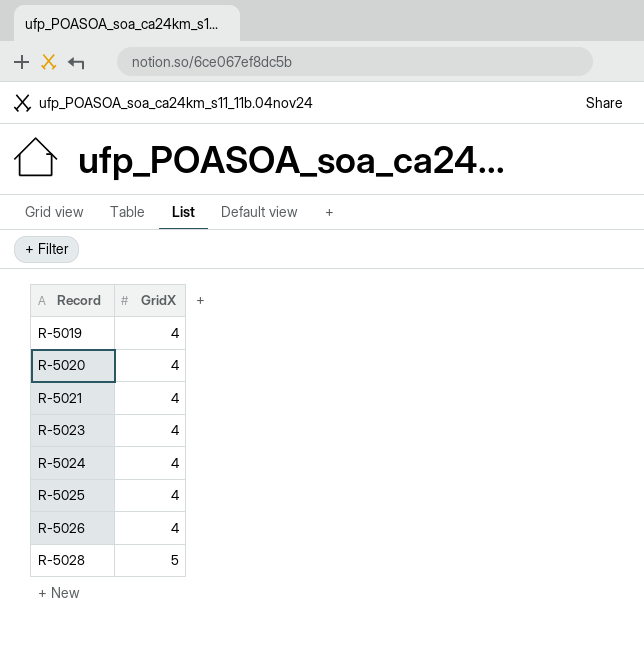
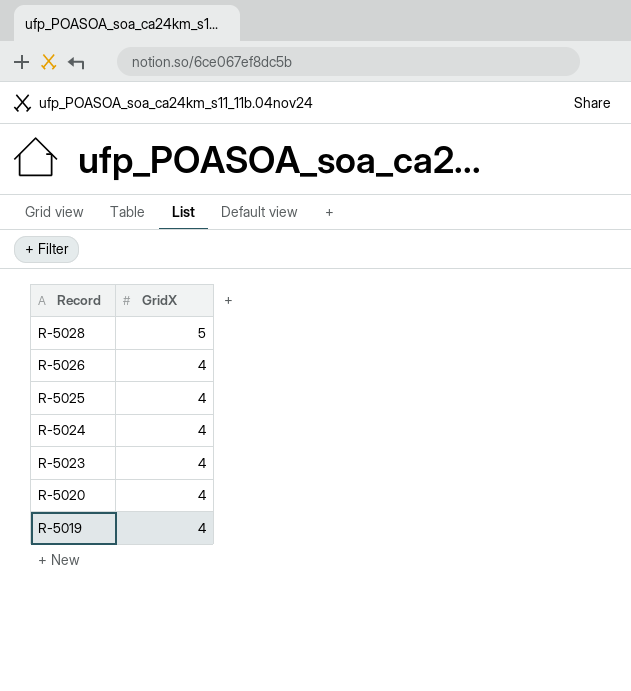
row order: Record ascending -> Record descending
row R-5021: 4 -> none

